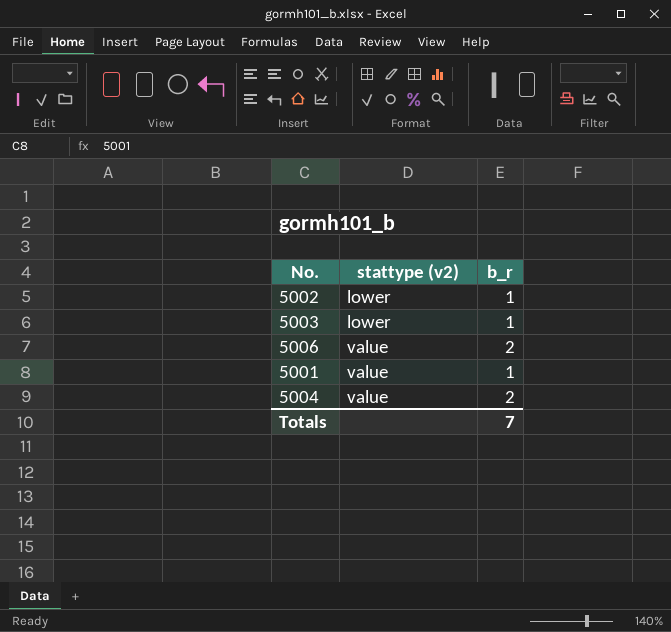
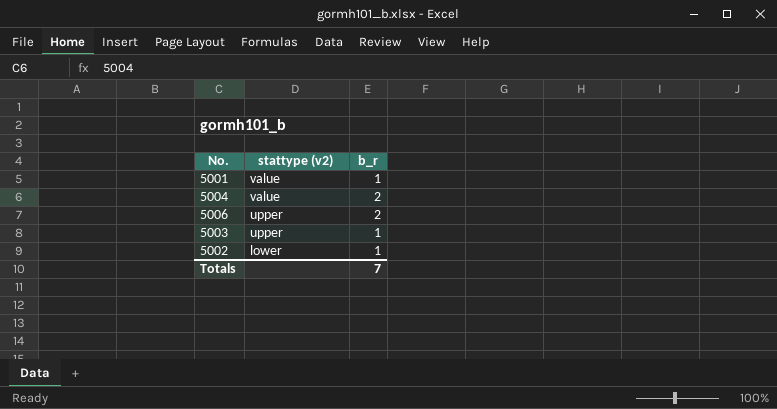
row order: stattype (v2) ascending -> stattype (v2) descending
5006 | stattype (v2): value -> upper
5003 | stattype (v2): lower -> upper

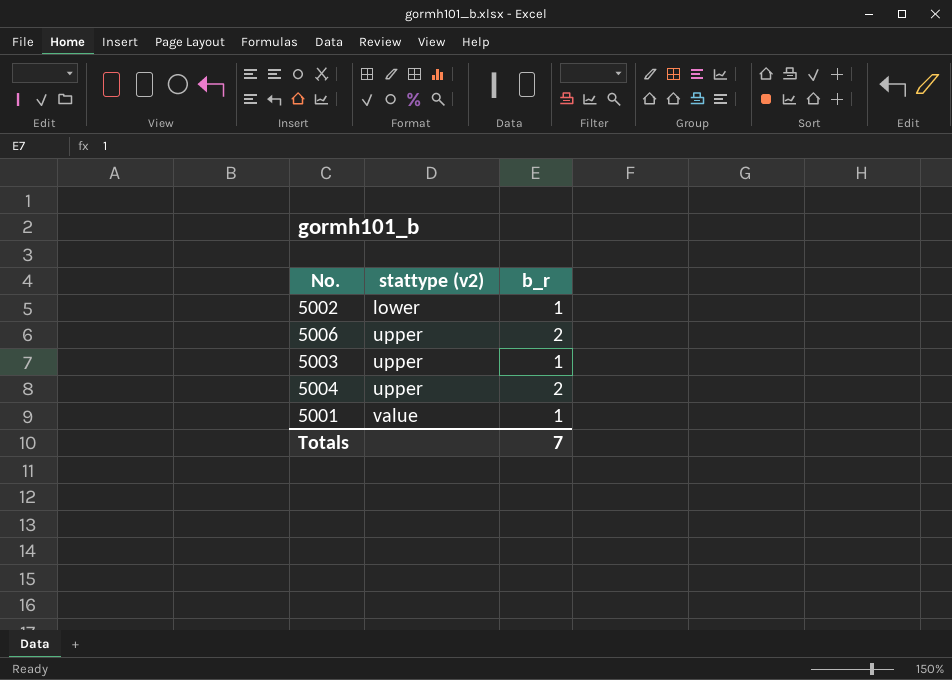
row order: stattype (v2) descending -> stattype (v2) ascending
5004 | stattype (v2): value -> upper

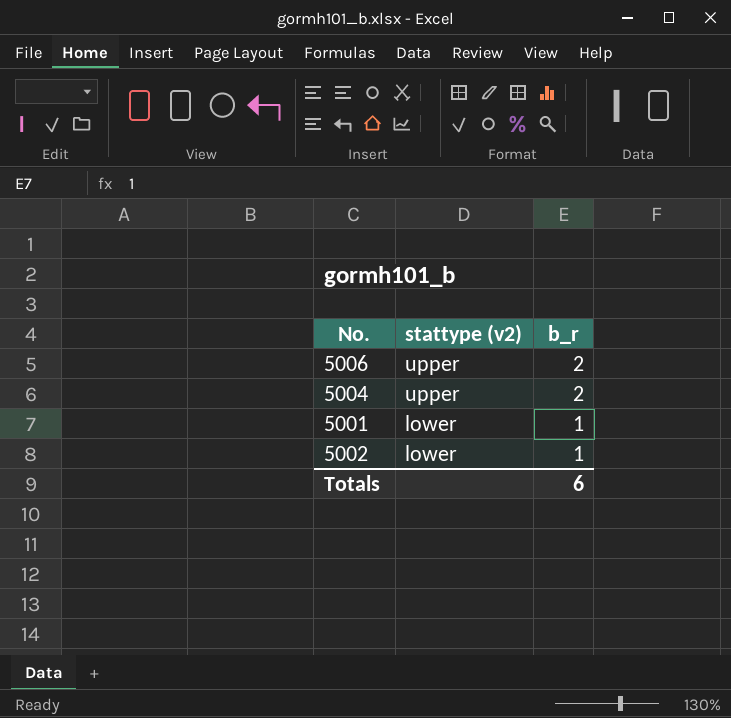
row order: stattype (v2) ascending -> stattype (v2) descending
row 5003: upper | 1 -> none
5001 | stattype (v2): value -> lower
Totals | b_r: 7 -> 6

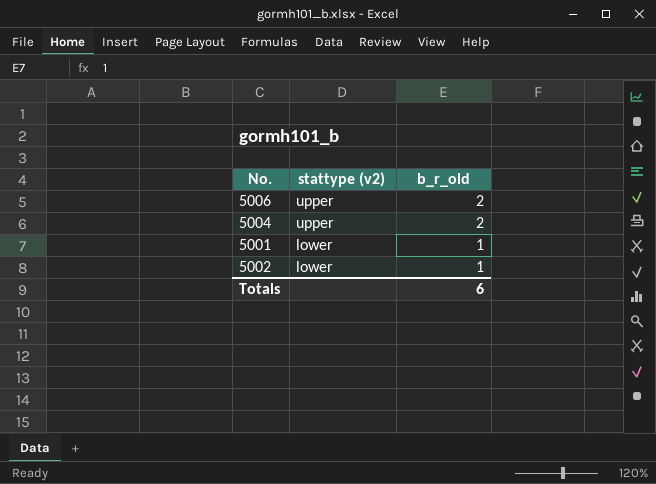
column name: b_r -> b_r_old

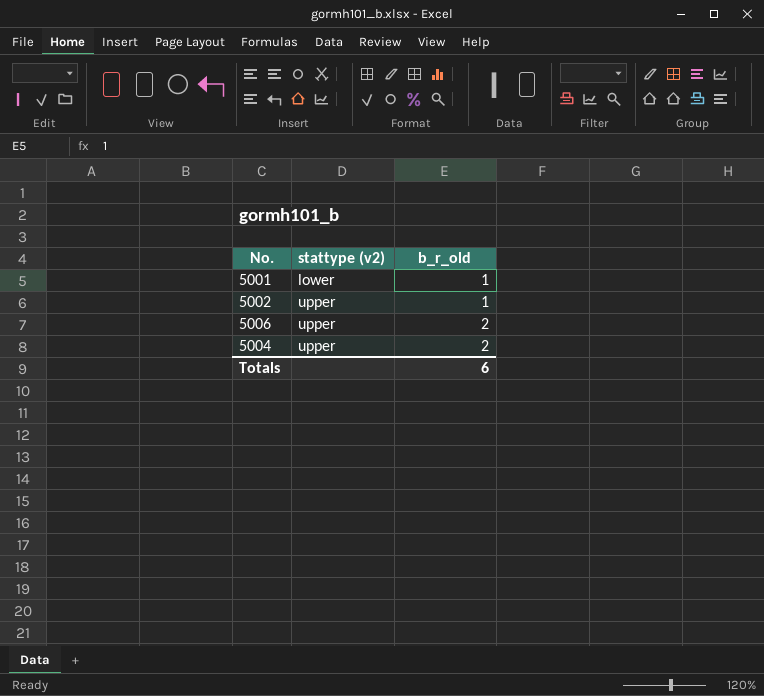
row order: stattype (v2) descending -> stattype (v2) ascending
5002 | stattype (v2): lower -> upper

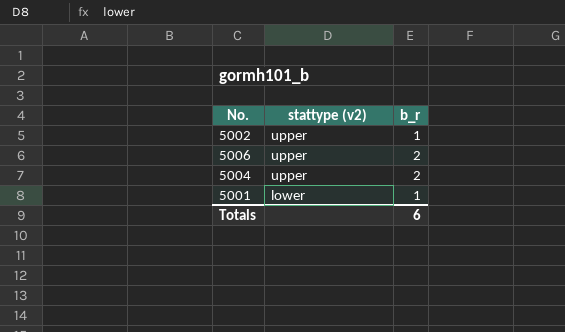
row order: stattype (v2) ascending -> stattype (v2) descending
column name: b_r_old -> b_r

